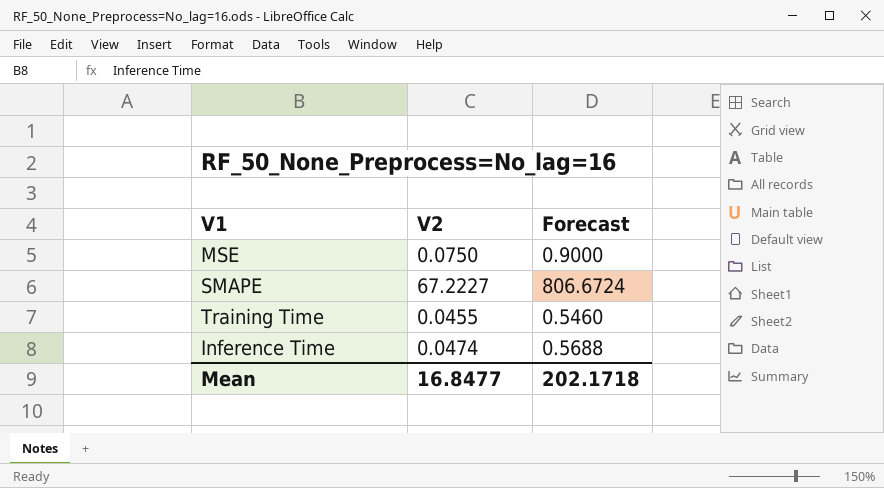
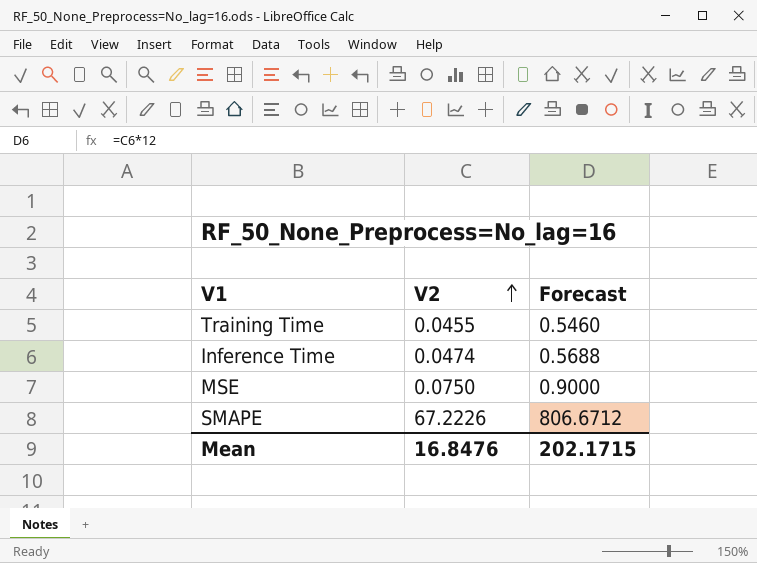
row order: none -> V2 ascending
SMAPE | V2: 67.2227 -> 67.2226
SMAPE | Forecast: 806.6724 -> 806.6712
Mean | V2: 16.8477 -> 16.8476
Mean | Forecast: 202.1718 -> 202.1715

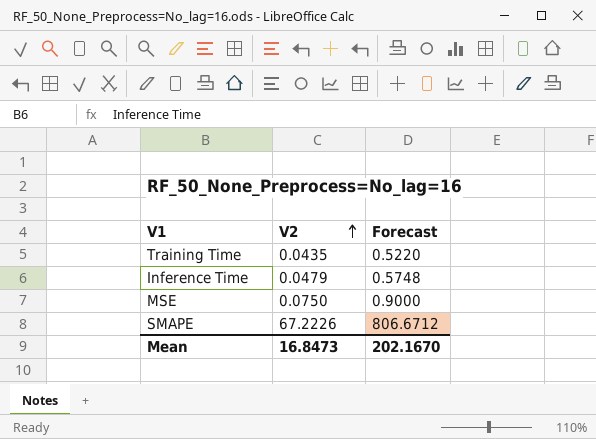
Training Time | V2: 0.0455 -> 0.0435
Training Time | Forecast: 0.5460 -> 0.5220
Inference Time | V2: 0.0474 -> 0.0479
Inference Time | Forecast: 0.5688 -> 0.5748
Mean | V2: 16.8476 -> 16.8473
Mean | Forecast: 202.1715 -> 202.1670

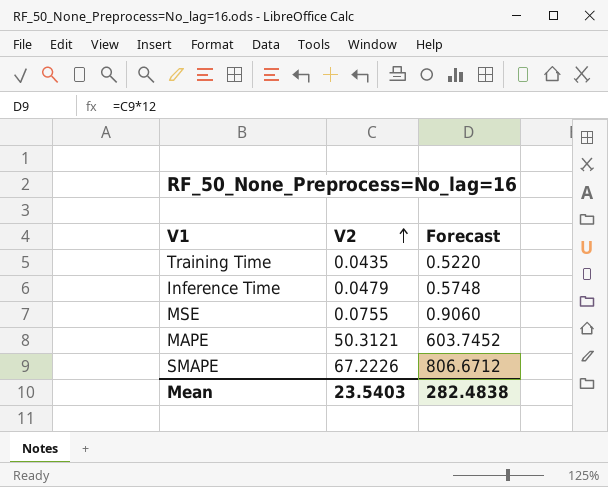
MSE | V2: 0.0750 -> 0.0755
MSE | Forecast: 0.9000 -> 0.9060
row MAPE: none -> 50.3121 | 603.7452
Mean | V2: 16.8473 -> 23.5403
Mean | Forecast: 202.1670 -> 282.4838

